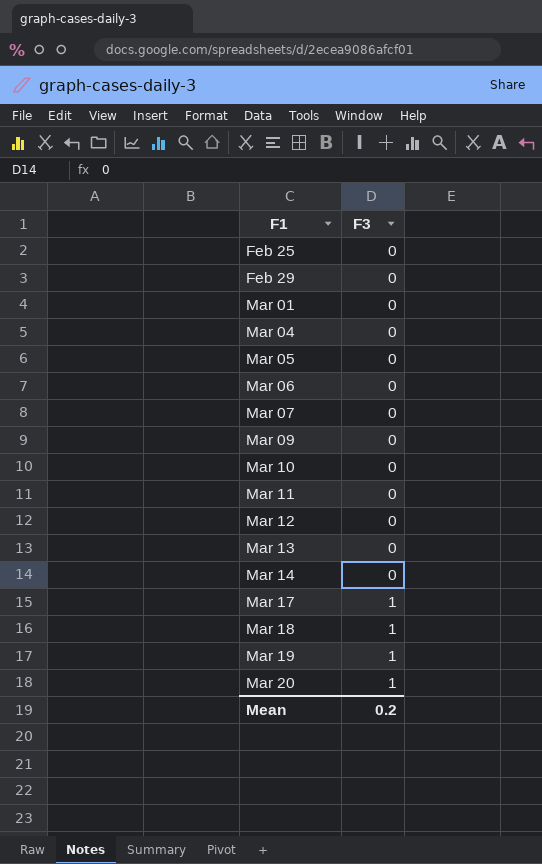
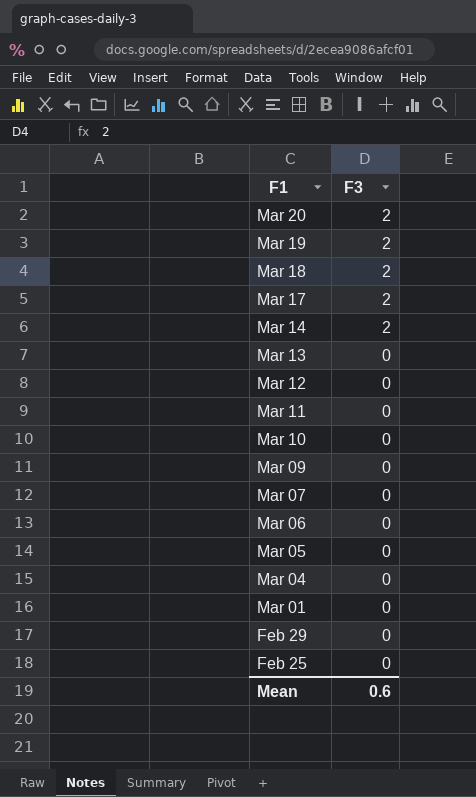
row order: F1 ascending -> F1 descending
Mar 20 | F3: 1 -> 2
Mar 19 | F3: 1 -> 2
Mar 18 | F3: 1 -> 2
Mar 17 | F3: 1 -> 2
Mar 14 | F3: 0 -> 2
Mean | F3: 0.2 -> 0.6

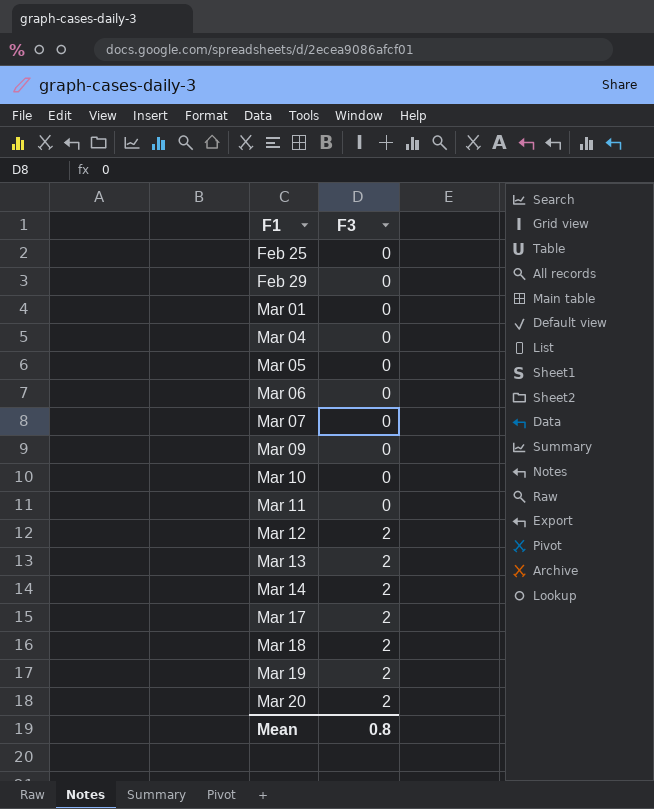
row order: F1 descending -> F1 ascending
Mar 12 | F3: 0 -> 2
Mar 13 | F3: 0 -> 2
Mean | F3: 0.6 -> 0.8

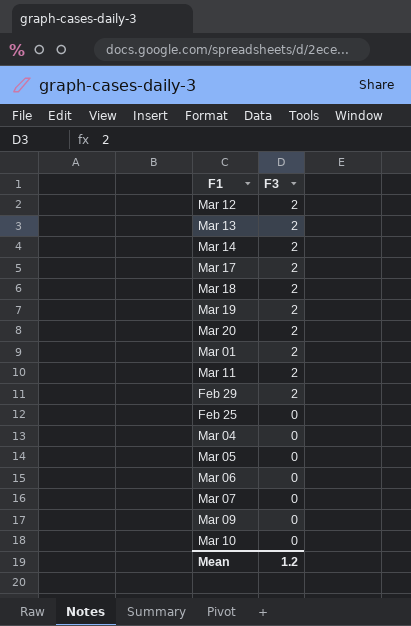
row order: F1 ascending -> F3 descending
Mar 01 | F3: 0 -> 2
Mar 11 | F3: 0 -> 2
Feb 29 | F3: 0 -> 2
Mean | F3: 0.8 -> 1.2

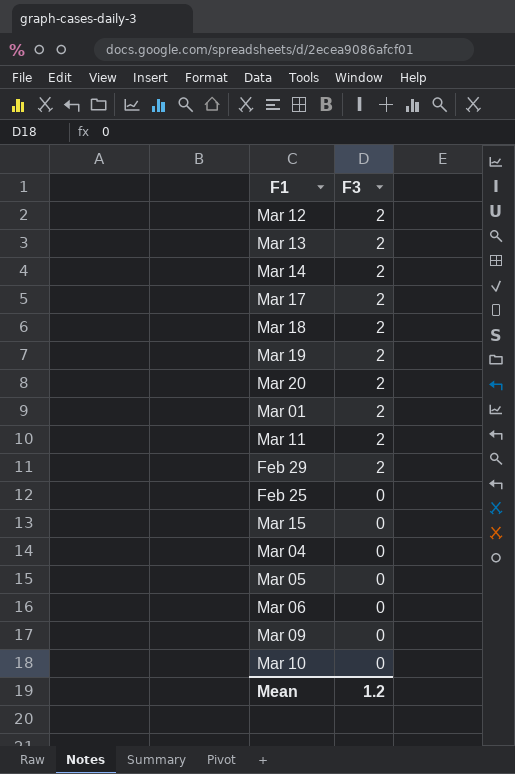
row Mar 07: 0 -> none
row Mar 15: none -> 0

